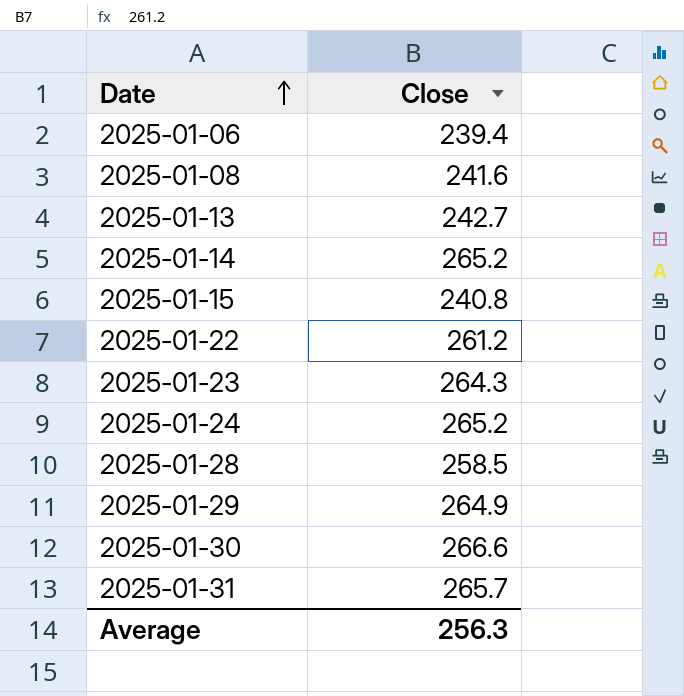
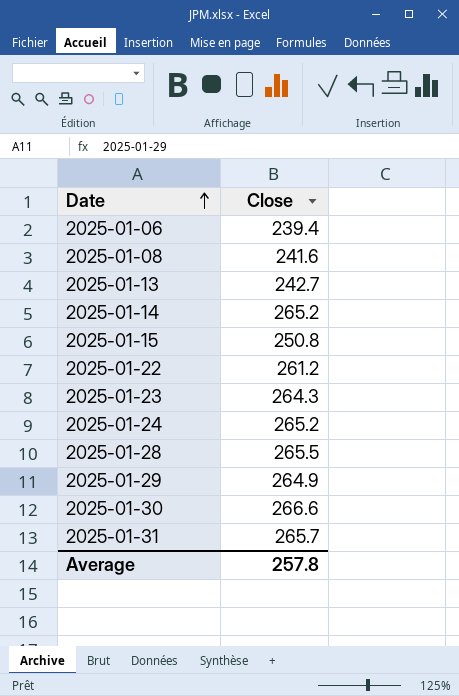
2025-01-15 | Close: 240.8 -> 250.8
2025-01-28 | Close: 258.5 -> 265.5
Average | Close: 256.3 -> 257.8

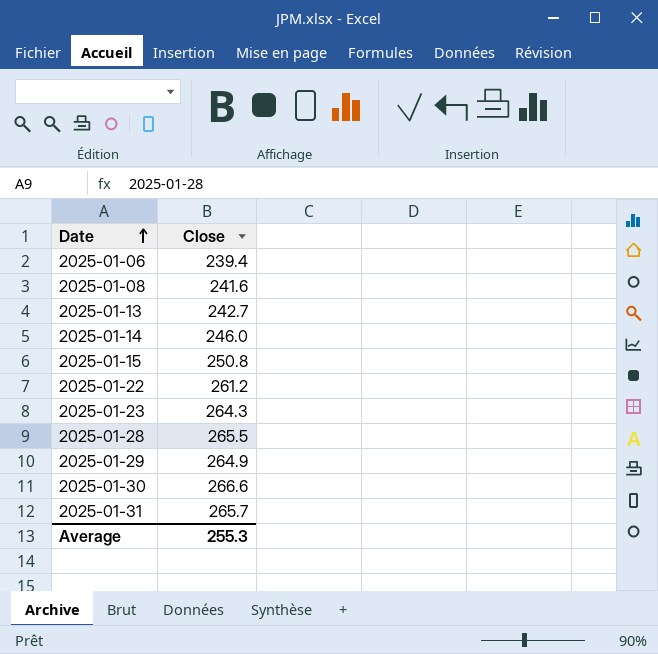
row 2025-01-24: 265.2 -> none
2025-01-14 | Close: 265.2 -> 246.0
Average | Close: 257.8 -> 255.3

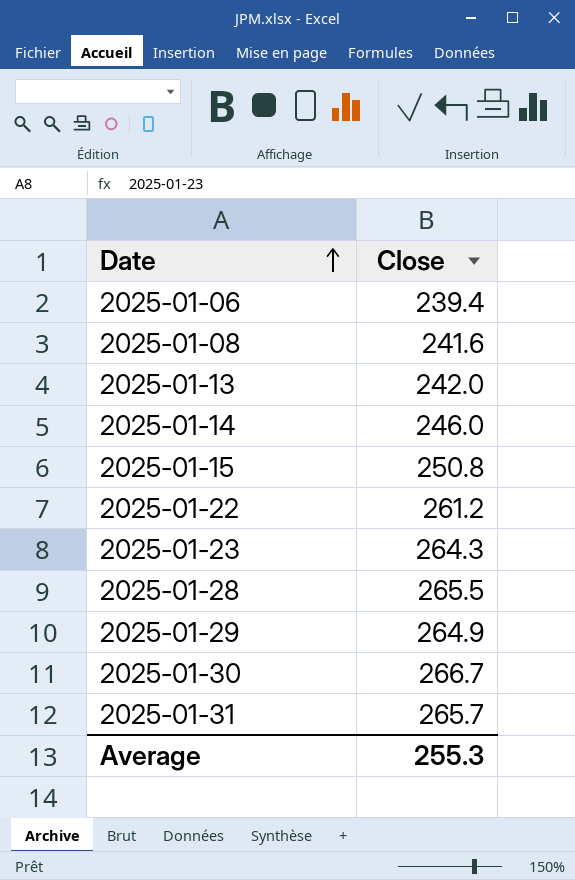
2025-01-13 | Close: 242.7 -> 242.0
2025-01-30 | Close: 266.6 -> 266.7

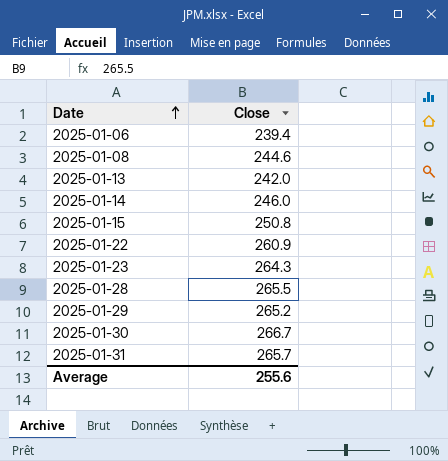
2025-01-08 | Close: 241.6 -> 244.6
2025-01-22 | Close: 261.2 -> 260.9
2025-01-29 | Close: 264.9 -> 265.2
Average | Close: 255.3 -> 255.6

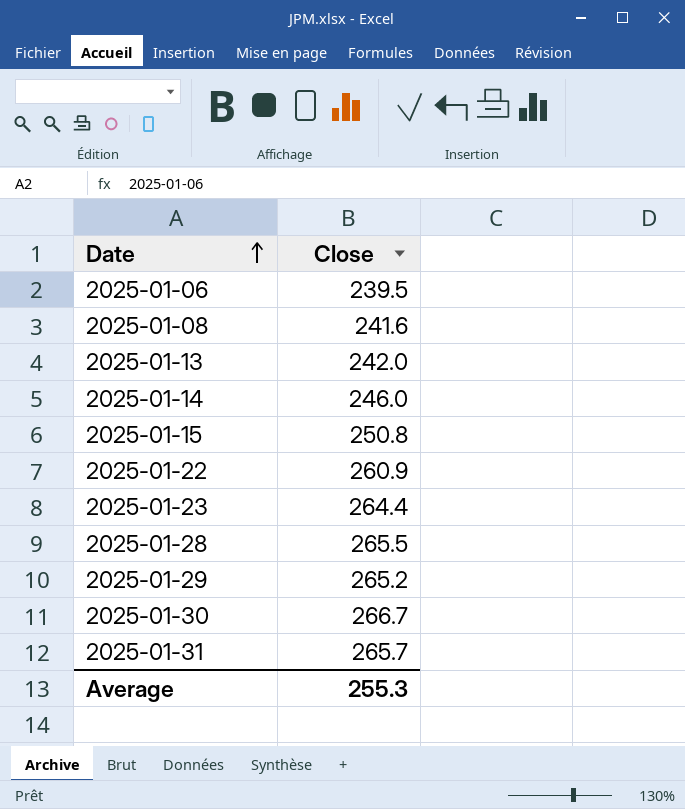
2025-01-06 | Close: 239.4 -> 239.5
2025-01-08 | Close: 244.6 -> 241.6
2025-01-23 | Close: 264.3 -> 264.4
Average | Close: 255.6 -> 255.3

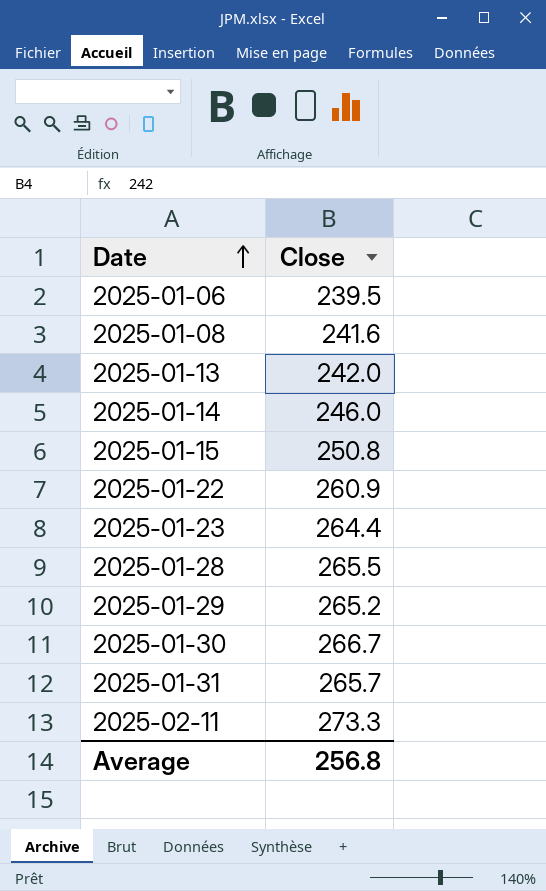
row 2025-02-11: none -> 273.3
Average | Close: 255.3 -> 256.8

